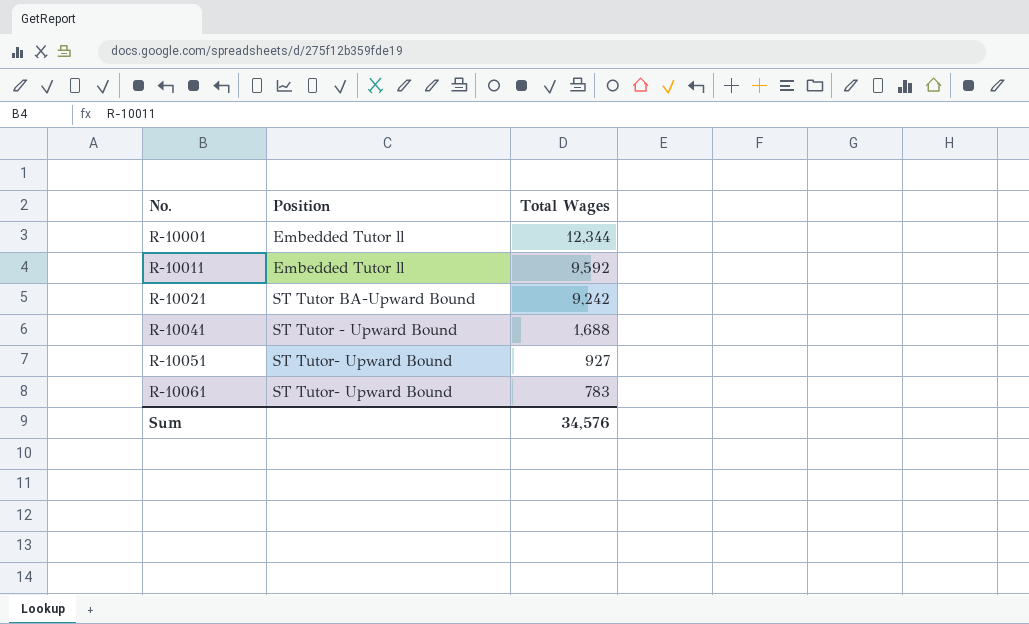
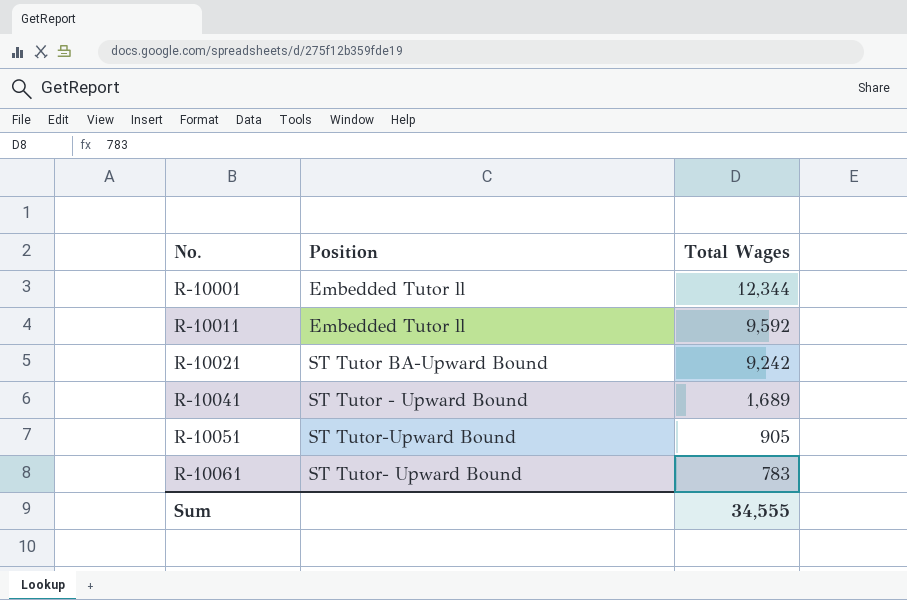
R-10041 | Total Wages: 1,688 -> 1,689
R-10051 | Position: ST Tutor- Upward Bound -> ST Tutor-Upward Bound
R-10051 | Total Wages: 927 -> 905
Sum | Total Wages: 34,576 -> 34,555

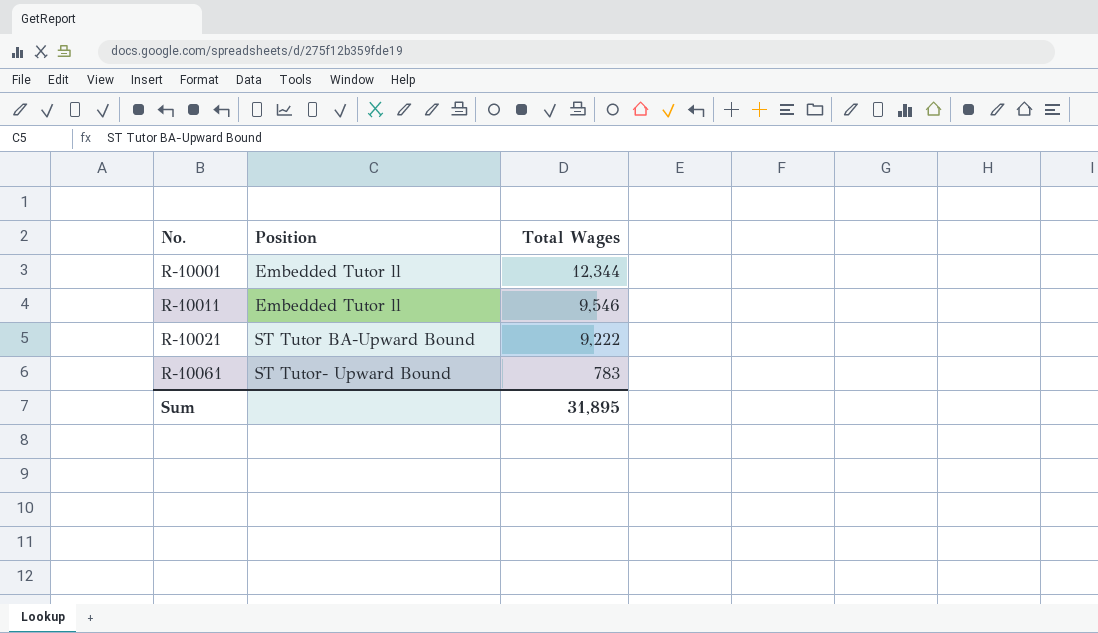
row R-10041: ST Tutor - Upward Bound | 1,689 -> none
row R-10051: ST Tutor-Upward Bound | 905 -> none
R-10011 | Total Wages: 9,592 -> 9,546
R-10021 | Total Wages: 9,242 -> 9,222
Sum | Total Wages: 34,555 -> 31,895

